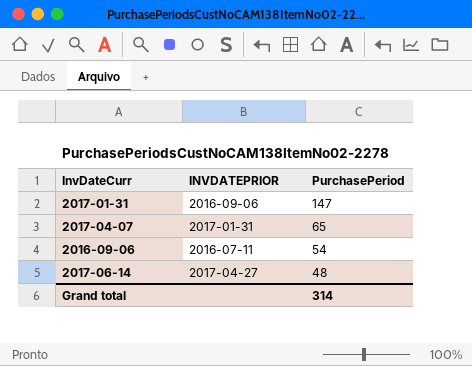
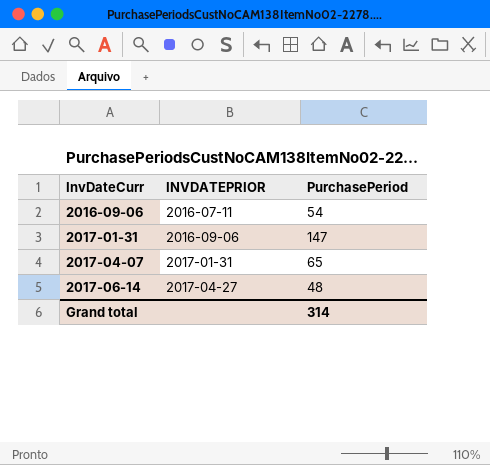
row order: PurchasePeriod descending -> InvDateCurr ascending

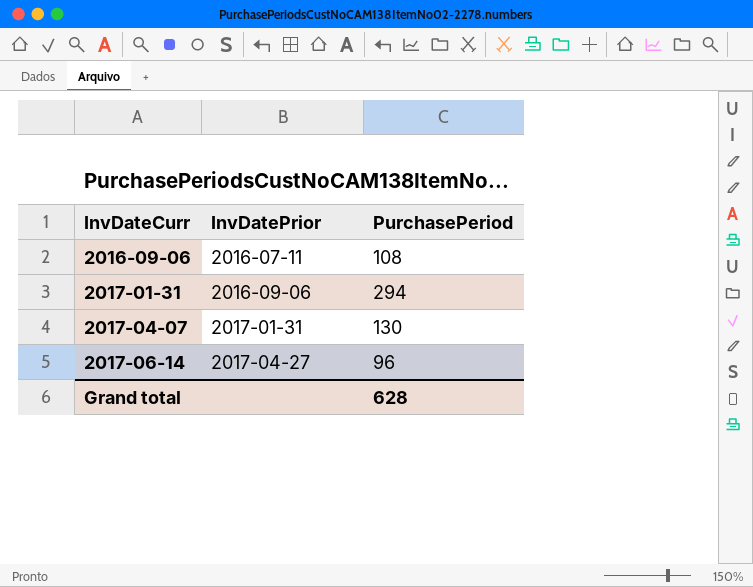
column name: INVDATEPRIOR -> InvDatePrior
2016-09-06 | PurchasePeriod: 54 -> 108
2017-01-31 | PurchasePeriod: 147 -> 294
2017-04-07 | PurchasePeriod: 65 -> 130
2017-06-14 | PurchasePeriod: 48 -> 96
Grand total | PurchasePeriod: 314 -> 628

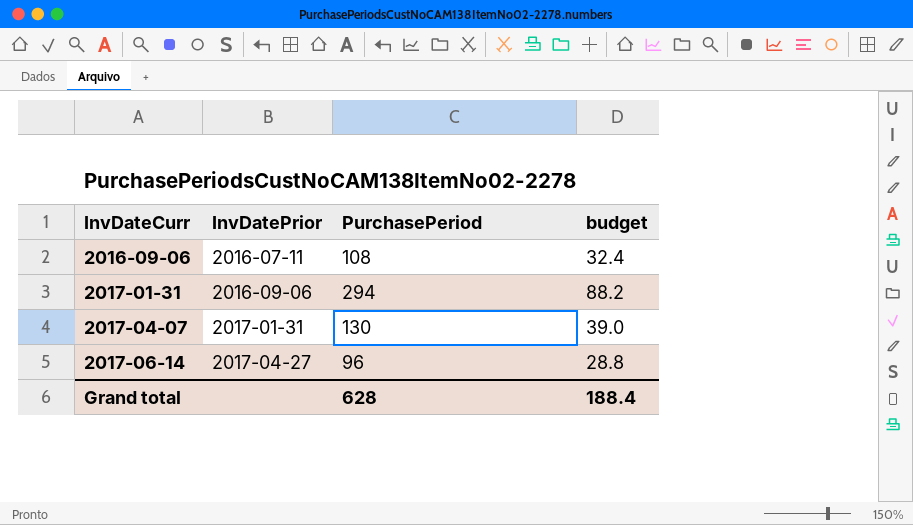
column budget | formula: none -> [PurchasePeriod] * 0.3

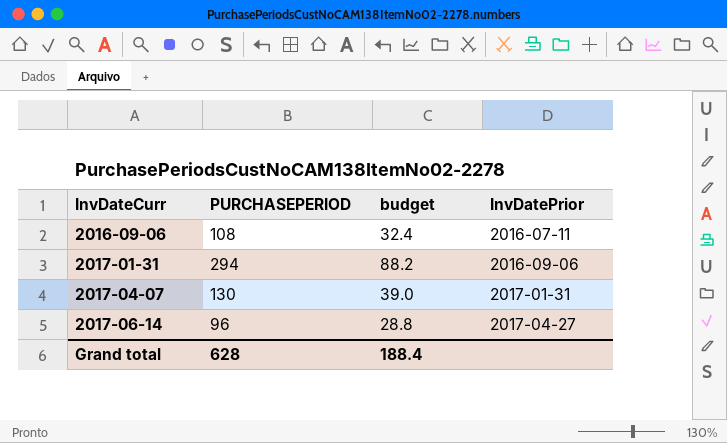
column name: PurchasePeriod -> PURCHASEPERIOD
column InvDatePrior | position: 2 -> 4

